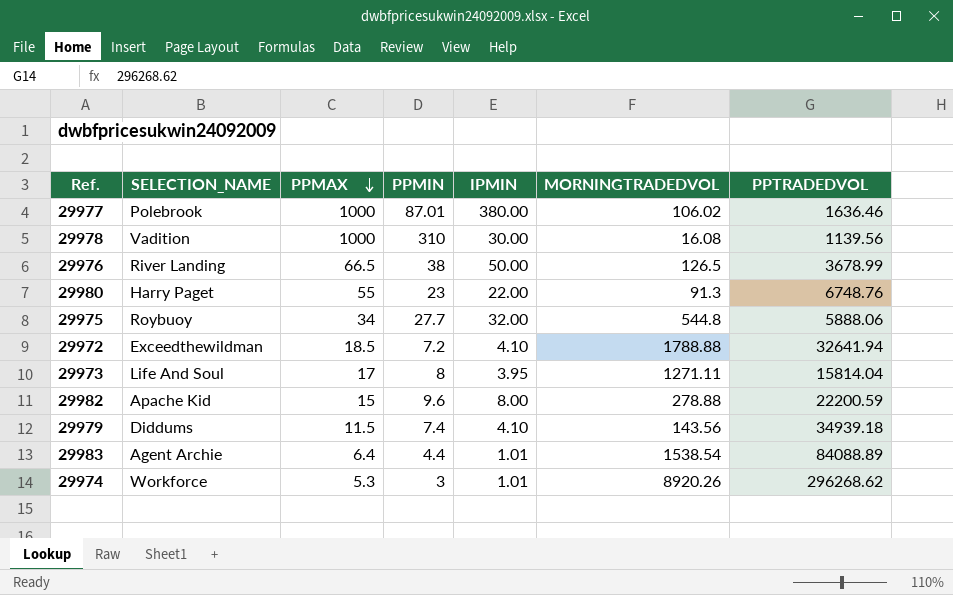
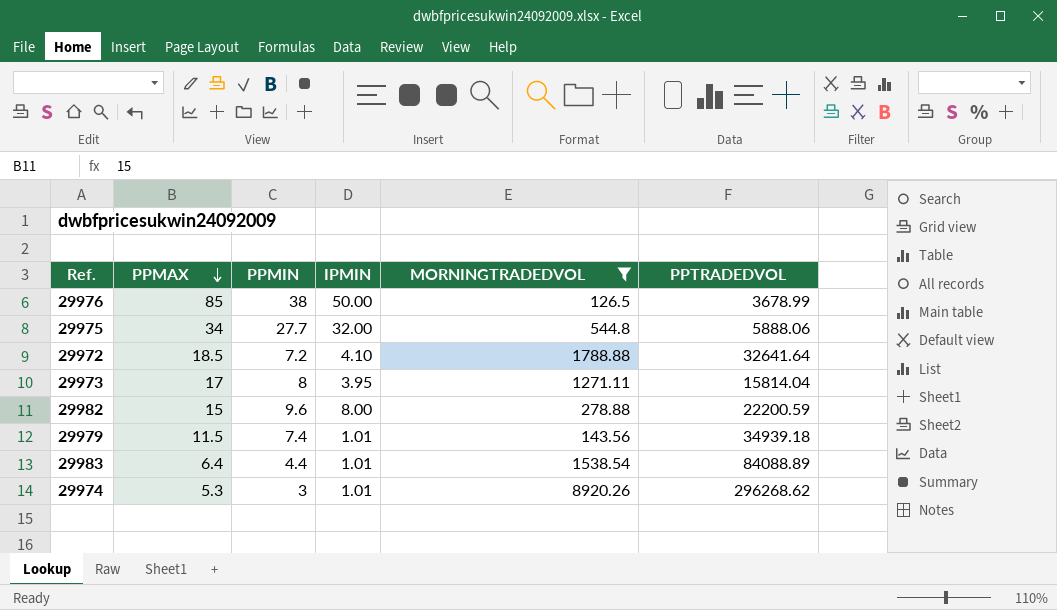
filter: none -> MORNINGTRADEDVOL >= 126.5
column SELECTION_NAME | position: 2 -> none
29976 | PPMAX: 66.5 -> 85
29972 | PPTRADEDVOL: 32641.94 -> 32641.64
29979 | IPMIN: 4.10 -> 1.01

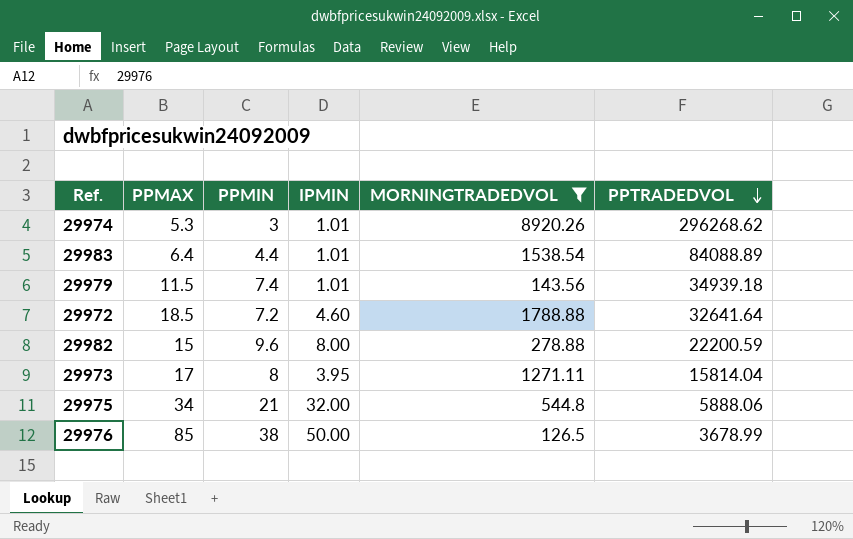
row order: PPMAX descending -> PPTRADEDVOL descending
29972 | IPMIN: 4.10 -> 4.60
29975 | PPMIN: 27.7 -> 21

